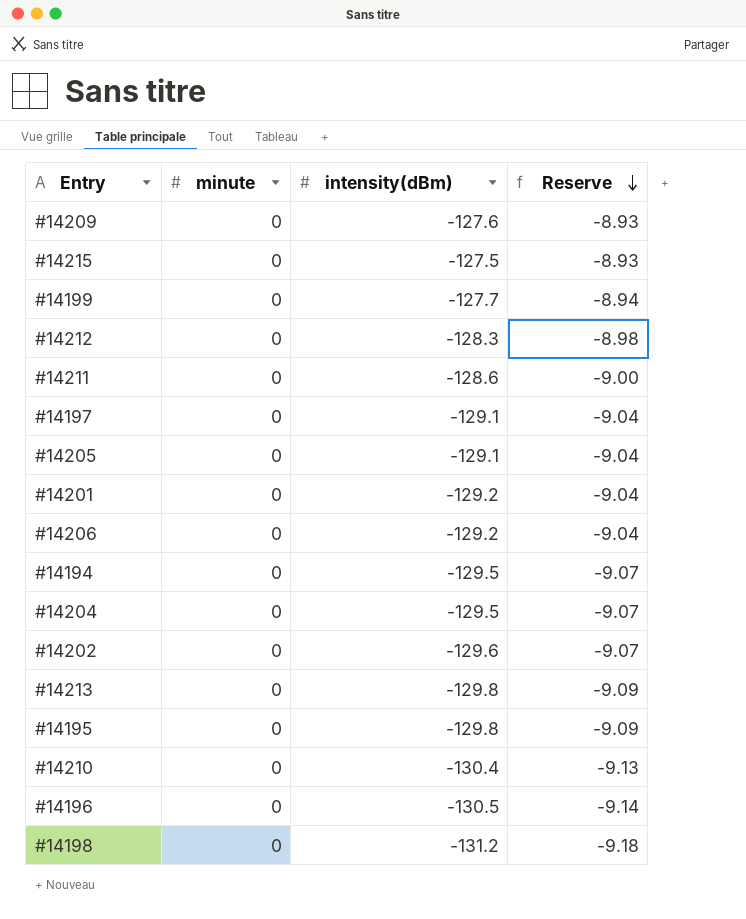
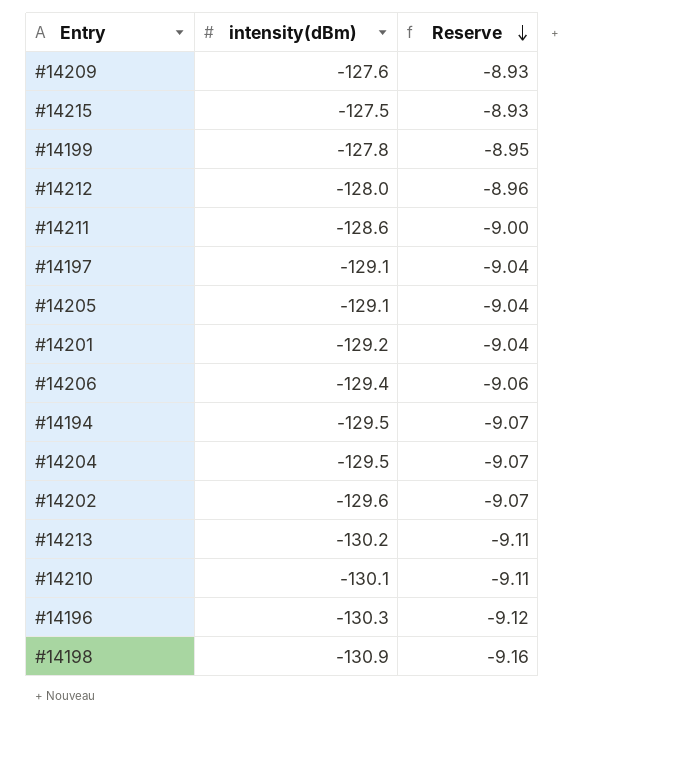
column minute | position: 2 -> none
row #14195: 0 | -129.8 | -9.09 -> none
#14199 | intensity(dBm): -127.7 -> -127.8
#14199 | Reserve: -8.94 -> -8.95
#14212 | intensity(dBm): -128.3 -> -128.0
#14212 | Reserve: -8.98 -> -8.96
#14206 | intensity(dBm): -129.2 -> -129.4
#14206 | Reserve: -9.04 -> -9.06
#14213 | intensity(dBm): -129.8 -> -130.2
#14213 | Reserve: -9.09 -> -9.11
#14210 | intensity(dBm): -130.4 -> -130.1
#14210 | Reserve: -9.13 -> -9.11
#14196 | intensity(dBm): -130.5 -> -130.3
#14196 | Reserve: -9.14 -> -9.12
#14198 | intensity(dBm): -131.2 -> -130.9
#14198 | Reserve: -9.18 -> -9.16

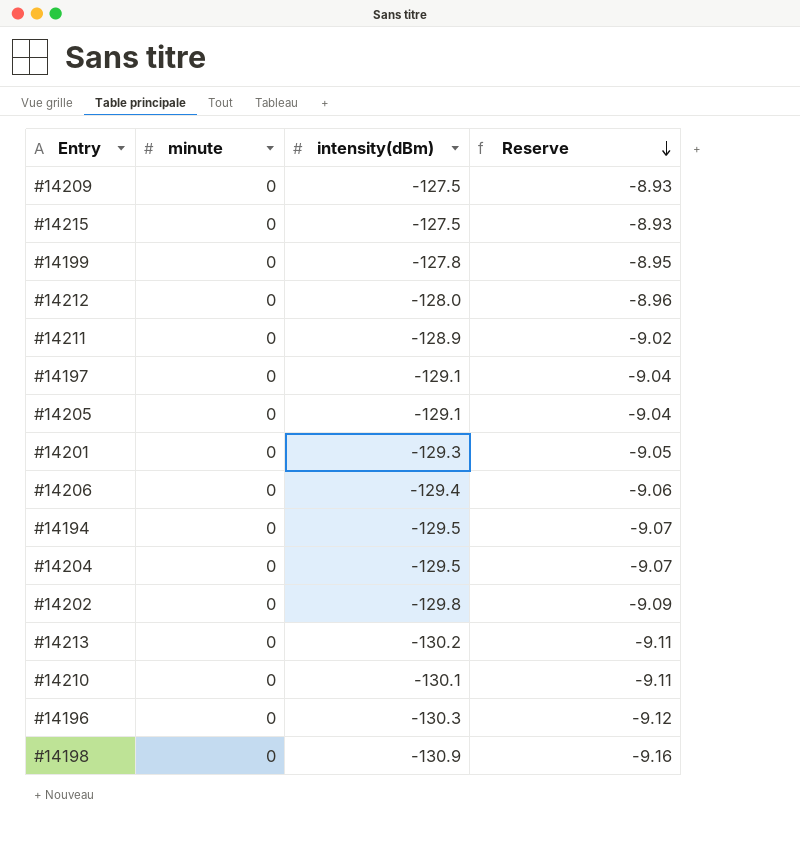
column minute | position: none -> 2
#14209 | intensity(dBm): -127.6 -> -127.5
#14211 | intensity(dBm): -128.6 -> -128.9
#14211 | Reserve: -9.00 -> -9.02
#14201 | intensity(dBm): -129.2 -> -129.3
#14201 | Reserve: -9.04 -> -9.05
#14202 | intensity(dBm): -129.6 -> -129.8
#14202 | Reserve: -9.07 -> -9.09

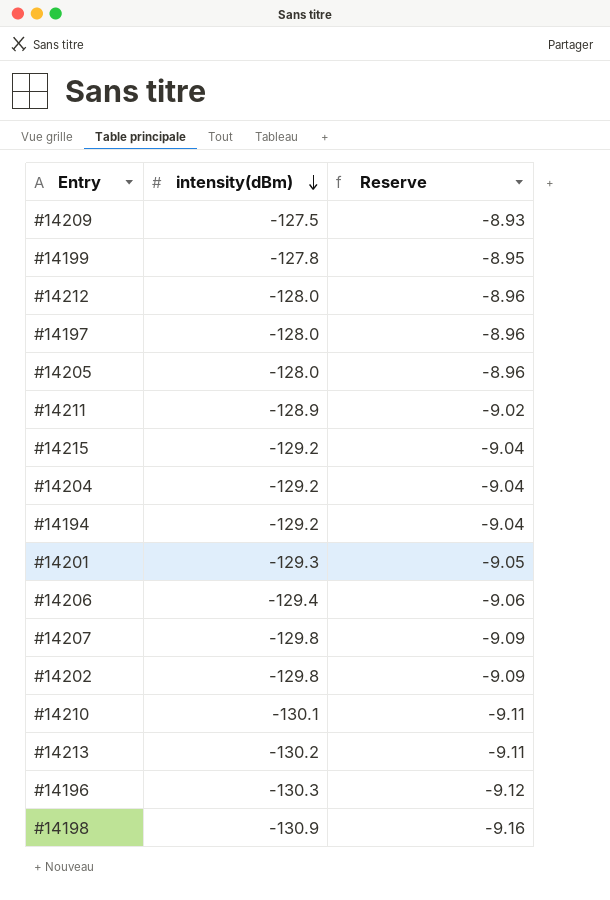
row order: Reserve descending -> intensity(dBm) descending
column minute | position: 2 -> none
#14197 | intensity(dBm): -129.1 -> -128.0
#14197 | Reserve: -9.04 -> -8.96
#14205 | intensity(dBm): -129.1 -> -128.0
#14205 | Reserve: -9.04 -> -8.96
#14215 | intensity(dBm): -127.5 -> -129.2
#14215 | Reserve: -8.93 -> -9.04
#14204 | intensity(dBm): -129.5 -> -129.2
#14204 | Reserve: -9.07 -> -9.04
#14194 | intensity(dBm): -129.5 -> -129.2
#14194 | Reserve: -9.07 -> -9.04
row #14207: none -> -129.8 | -9.09

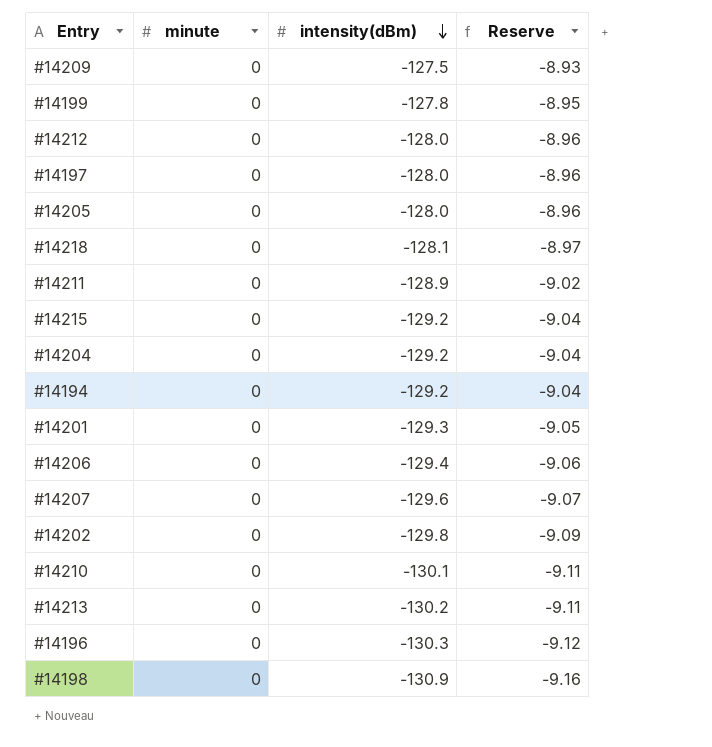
column minute | position: none -> 2
row #14218: none -> 0 | -128.1 | -8.97
#14207 | intensity(dBm): -129.8 -> -129.6
#14207 | Reserve: -9.09 -> -9.07

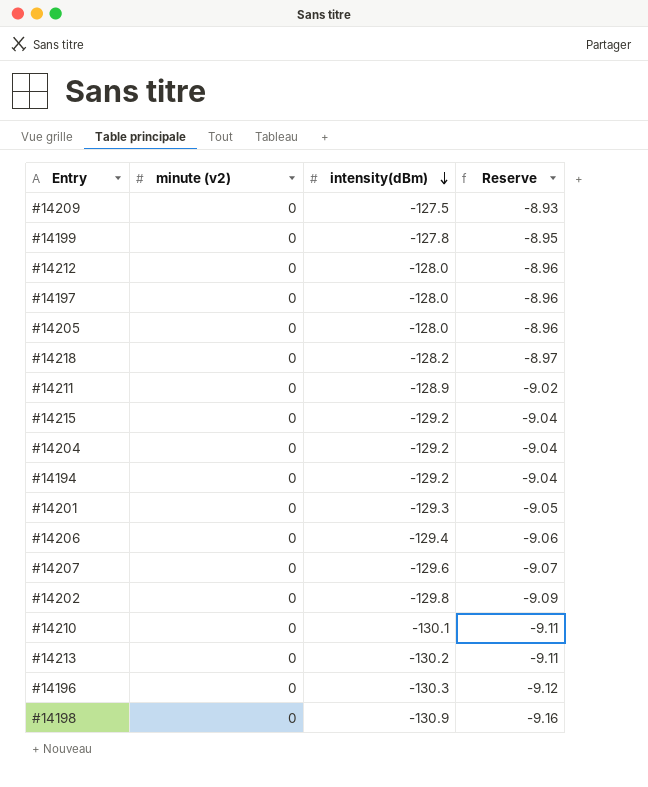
column name: minute -> minute (v2)
#14218 | intensity(dBm): -128.1 -> -128.2

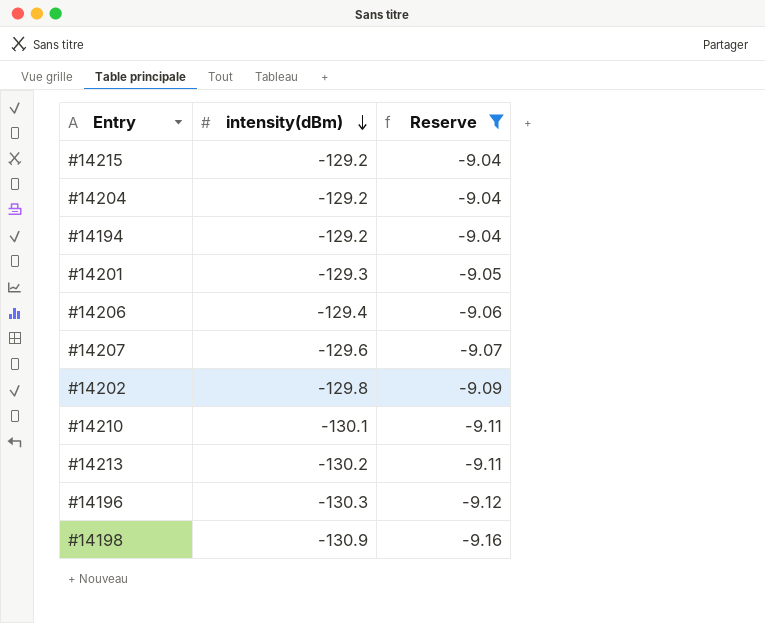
filter: none -> Reserve <= -9.04
column minute (v2) | position: 2 -> none

